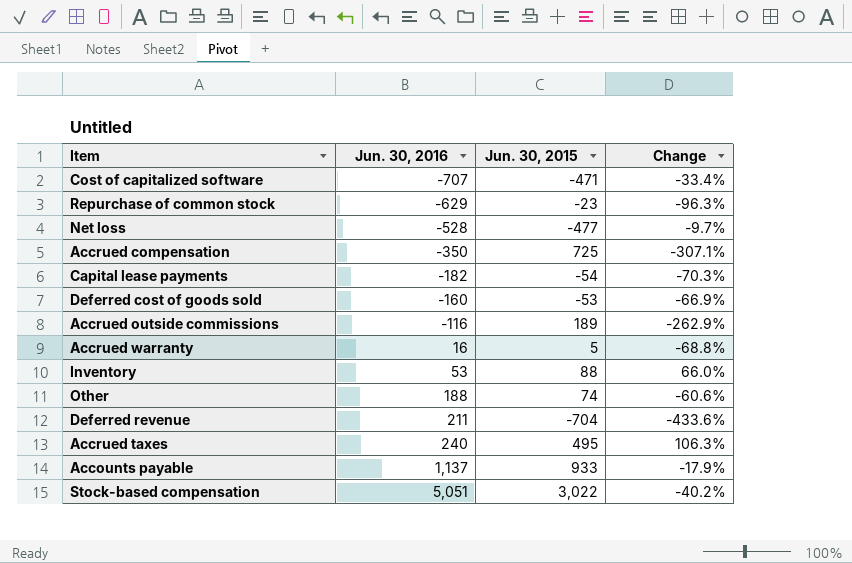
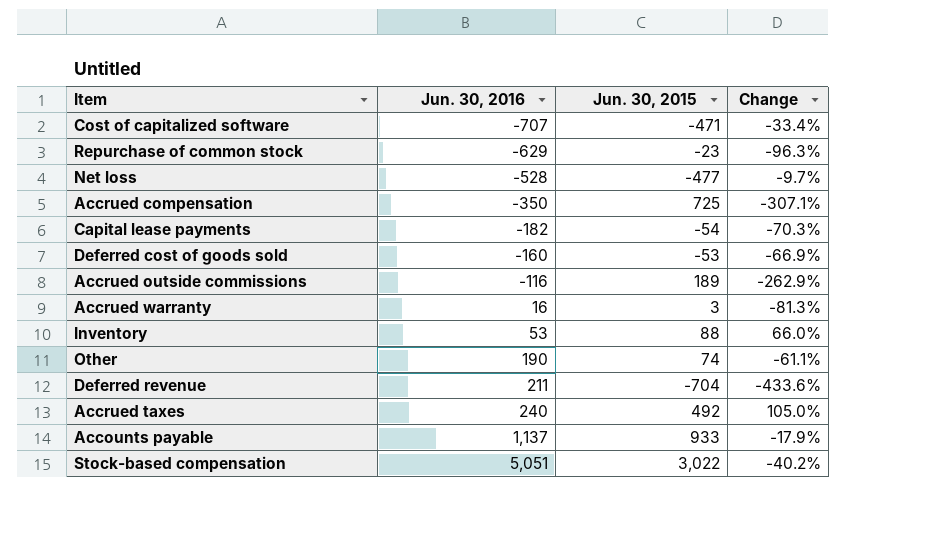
Accrued warranty | Jun. 30, 2015: 5 -> 3
Accrued warranty | Change: -68.8% -> -81.3%
Other | Jun. 30, 2016: 188 -> 190
Other | Change: -60.6% -> -61.1%
Accrued taxes | Jun. 30, 2015: 495 -> 492
Accrued taxes | Change: 106.3% -> 105.0%

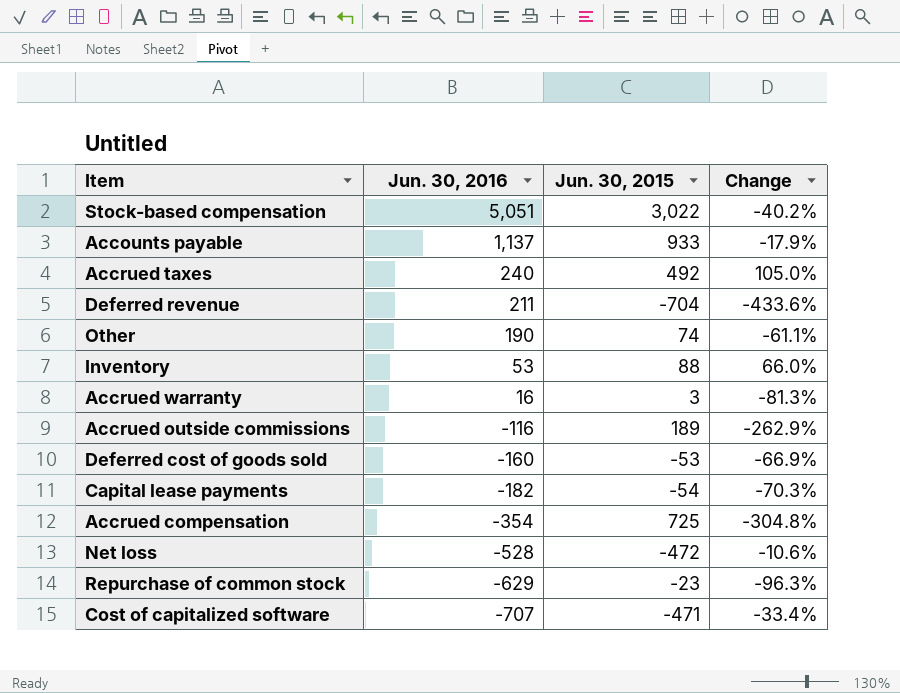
row order: Jun. 30, 2016 ascending -> Jun. 30, 2016 descending
Accrued compensation | Jun. 30, 2016: -350 -> -354
Accrued compensation | Change: -307.1% -> -304.8%
Net loss | Jun. 30, 2015: -477 -> -472
Net loss | Change: -9.7% -> -10.6%

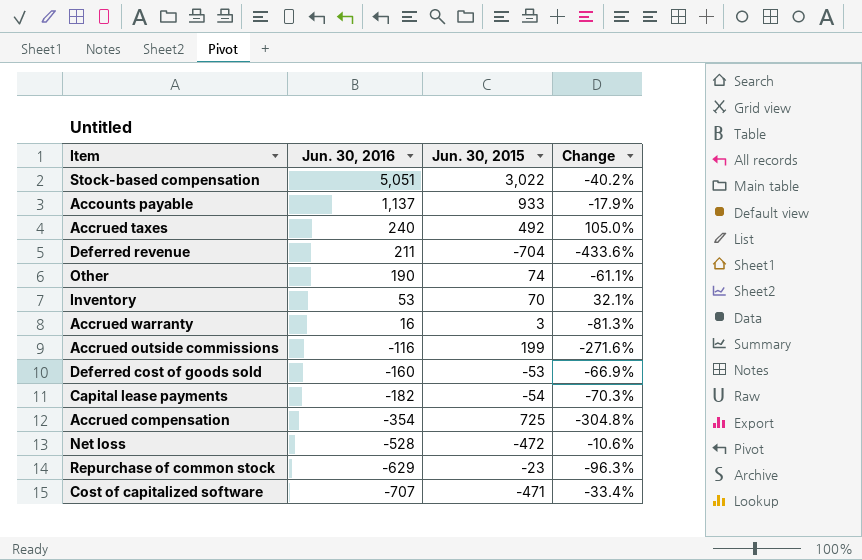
Inventory | Jun. 30, 2015: 88 -> 70
Inventory | Change: 66.0% -> 32.1%
Accrued outside commissions | Jun. 30, 2015: 189 -> 199
Accrued outside commissions | Change: -262.9% -> -271.6%

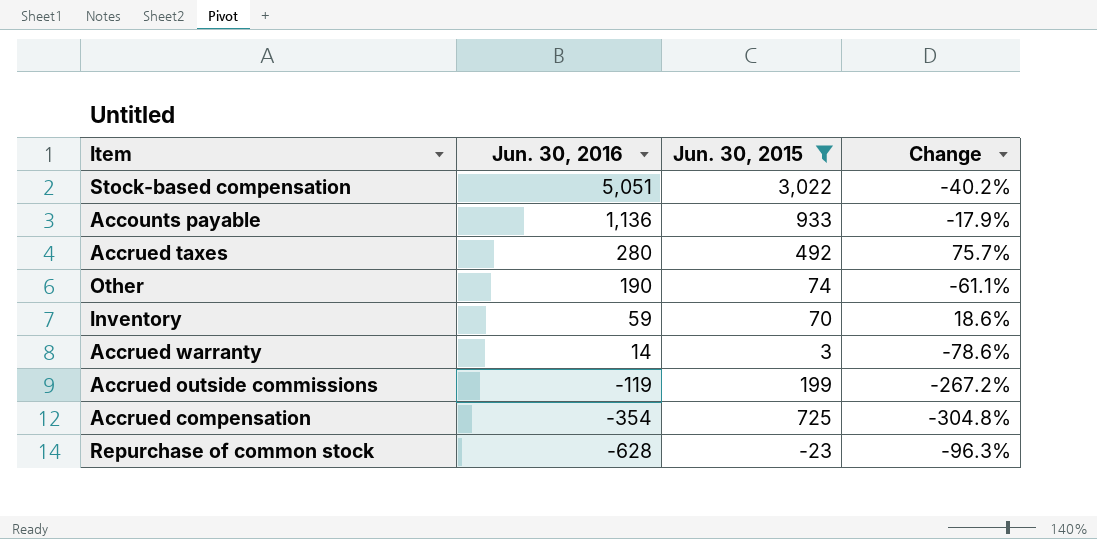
filter: none -> Jun. 30, 2015 >= -23
Accounts payable | Jun. 30, 2016: 1,137 -> 1,136
Accrued taxes | Jun. 30, 2016: 240 -> 280
Accrued taxes | Change: 105.0% -> 75.7%
Inventory | Jun. 30, 2016: 53 -> 59
Inventory | Change: 32.1% -> 18.6%
Accrued warranty | Jun. 30, 2016: 16 -> 14
Accrued warranty | Change: -81.3% -> -78.6%
Accrued outside commissions | Jun. 30, 2016: -116 -> -119
Accrued outside commissions | Change: -271.6% -> -267.2%
Repurchase of common stock | Jun. 30, 2016: -629 -> -628

